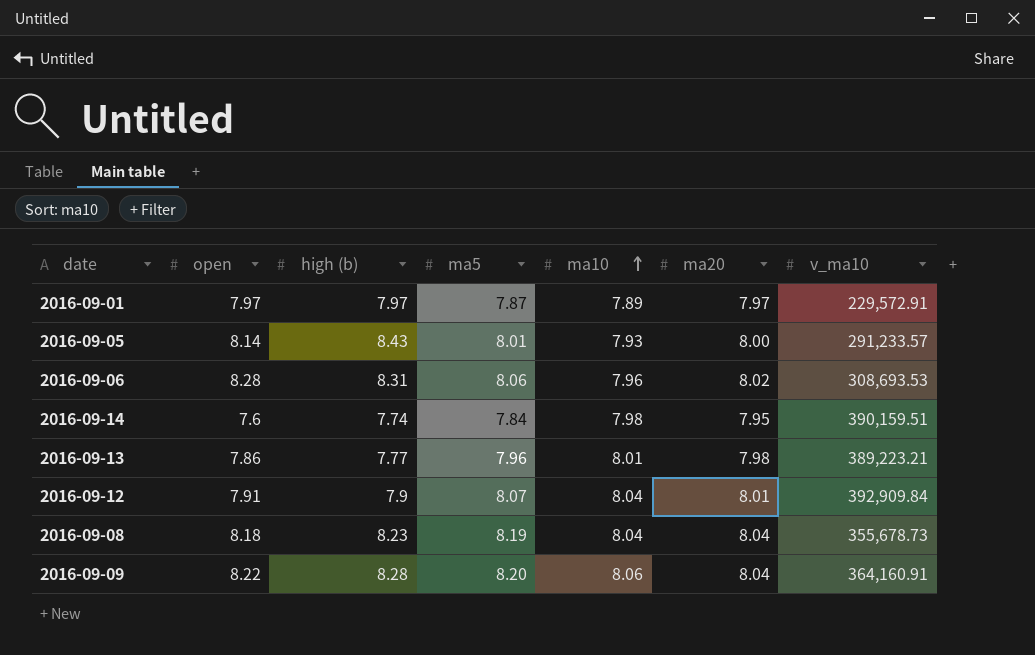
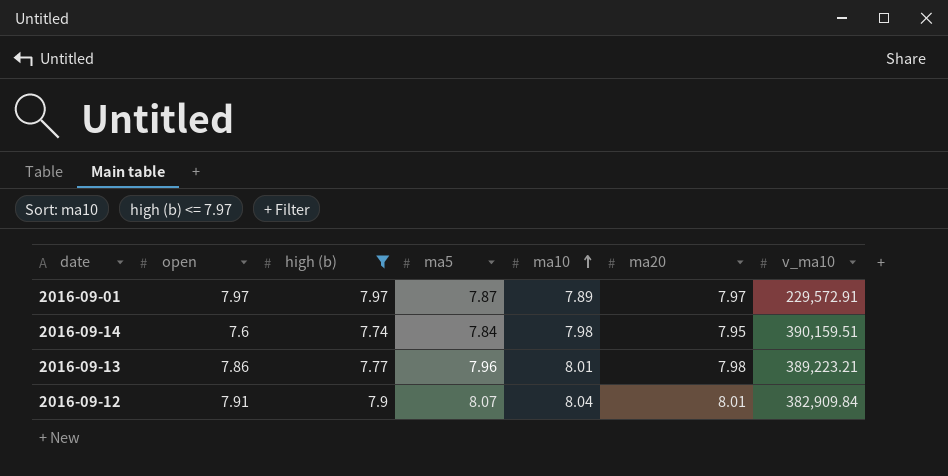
filter: none -> high (b) <= 7.97
2016-09-12 | v_ma10: 392,909.84 -> 382,909.84

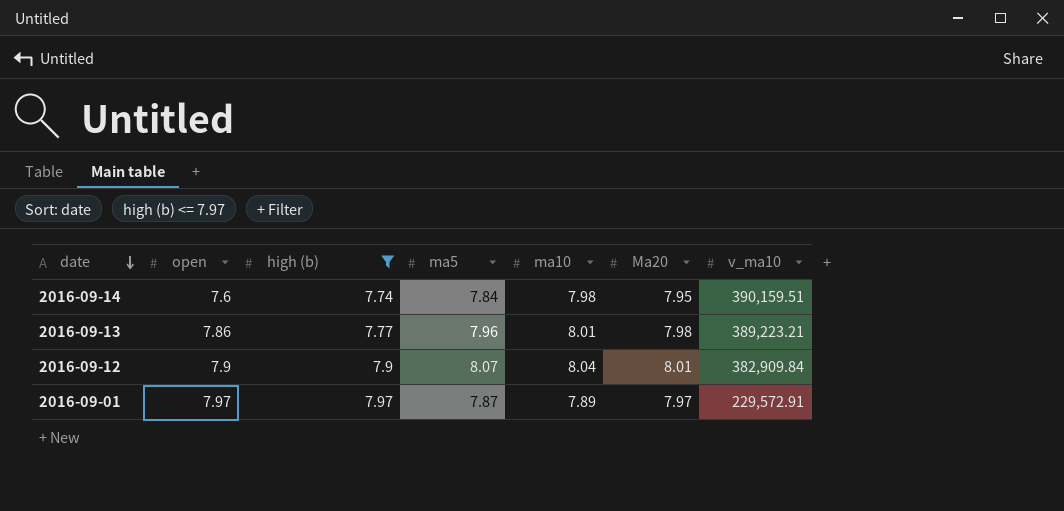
row order: ma10 ascending -> date descending
column name: ma20 -> Ma20
2016-09-12 | open: 7.91 -> 7.9

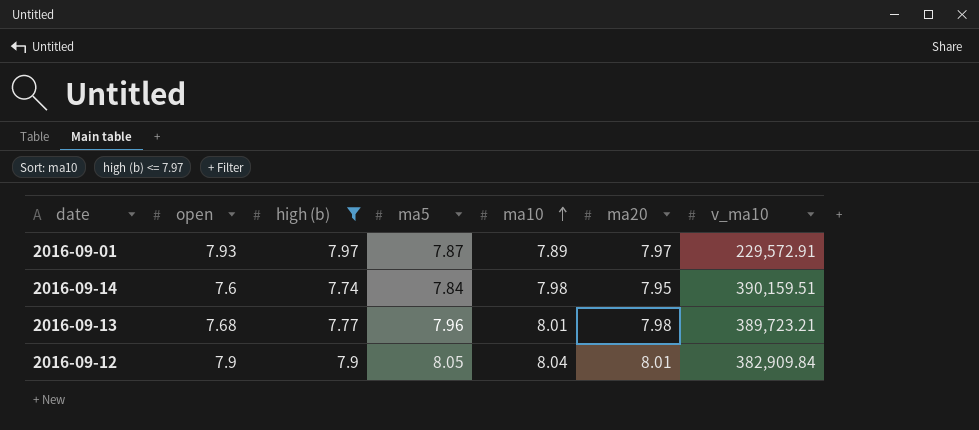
row order: date descending -> ma10 ascending
column name: Ma20 -> ma20
2016-09-01 | open: 7.97 -> 7.93
2016-09-13 | open: 7.86 -> 7.68
2016-09-13 | v_ma10: 389,223.21 -> 389,723.21
2016-09-12 | ma5: 8.07 -> 8.05

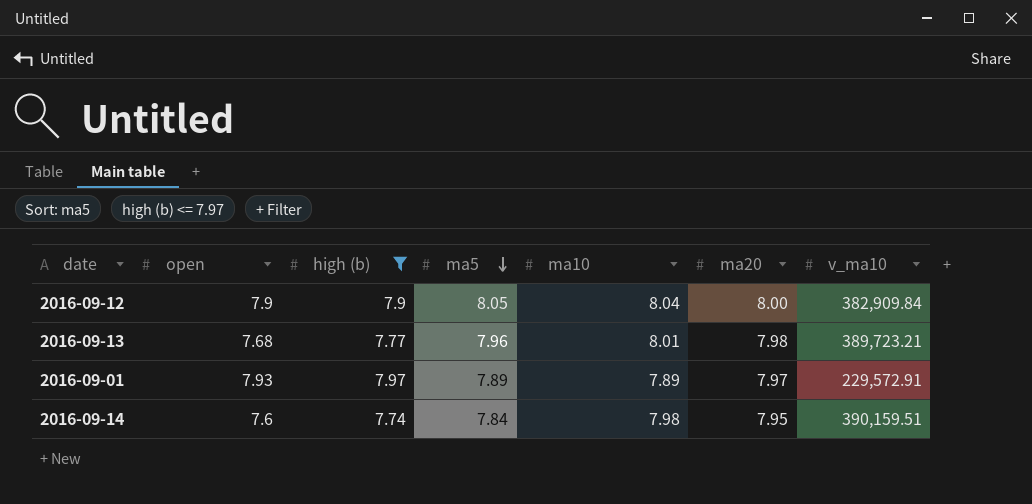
row order: ma10 ascending -> ma5 descending
2016-09-12 | ma20: 8.01 -> 8.00
2016-09-01 | ma5: 7.87 -> 7.89

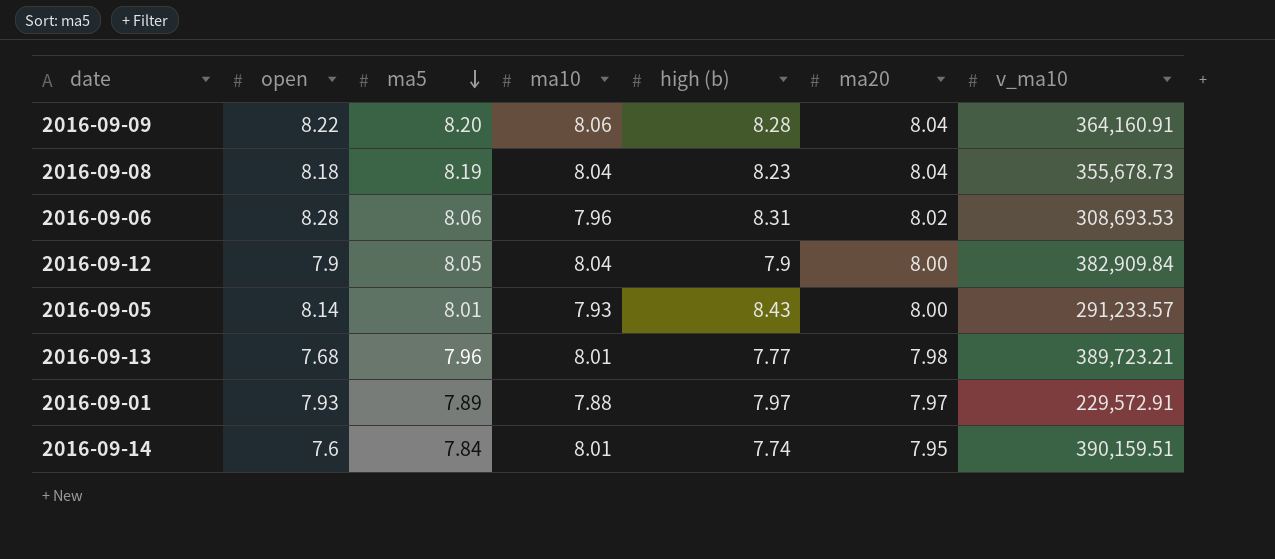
filter: high (b) <= 7.97 -> none
column high (b) | position: 3 -> 5
2016-09-01 | ma10: 7.89 -> 7.88
2016-09-14 | ma10: 7.98 -> 8.01

